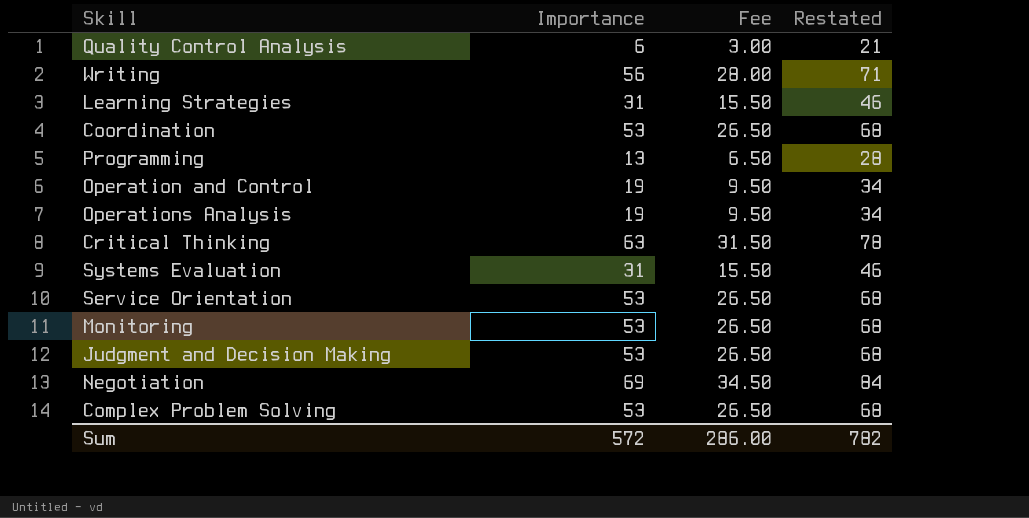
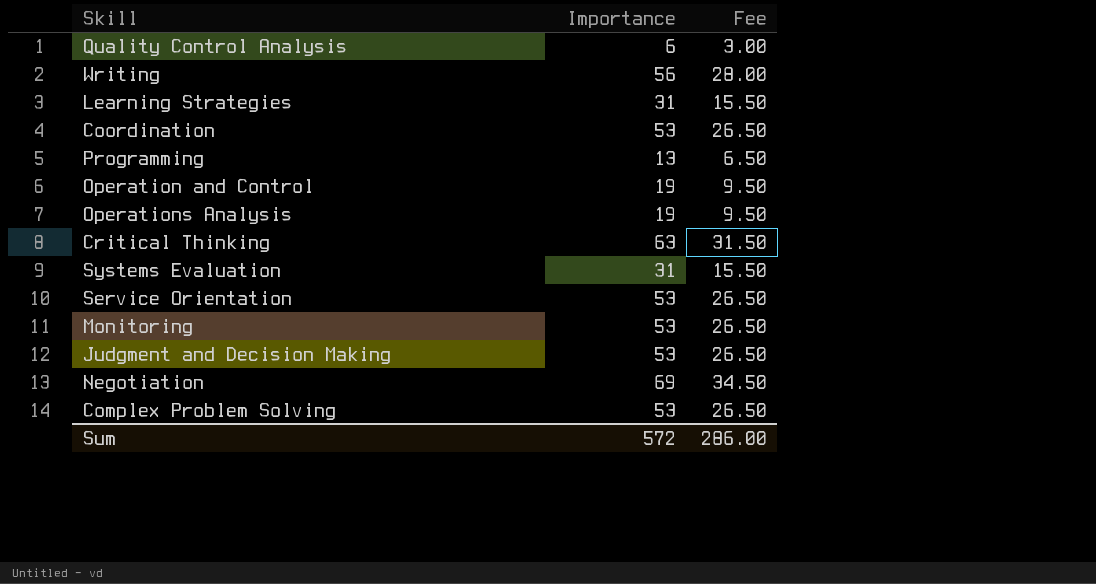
column Restated | formula: [Importance] + 15 -> none

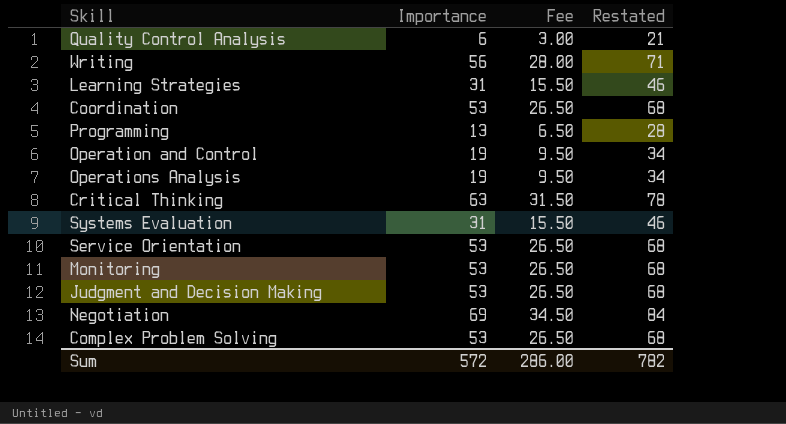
column Restated | formula: none -> [Importance] + 15

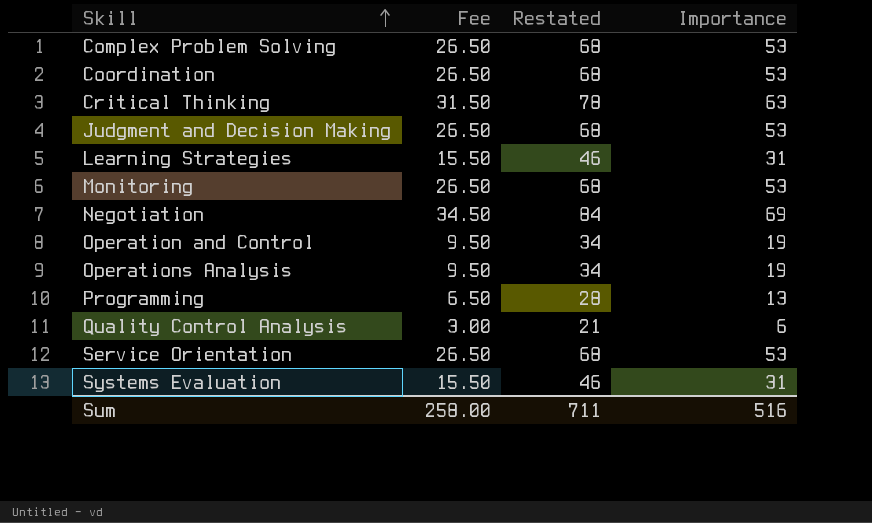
row order: none -> Skill ascending
column Importance | position: 2 -> 4
row Writing: 56 | 28.00 | 71 -> none
Sum | Fee: 286.00 -> 258.00
Sum | Restated: 782 -> 711
Sum | Importance: 572 -> 516

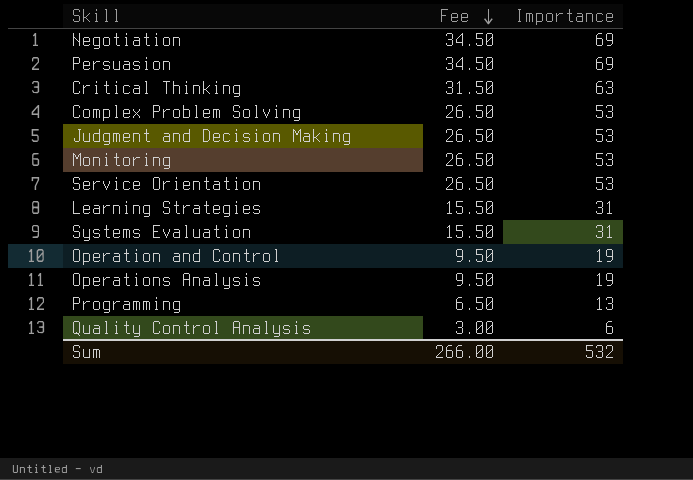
row order: Skill ascending -> Fee descending
column Restated | formula: [Importance] + 15 -> none
row Coordination: 26.50 | 68 | 53 -> none
row Persuasion: none -> 34.50 | 69
Sum | Fee: 258.00 -> 266.00
Sum | Importance: 516 -> 532

